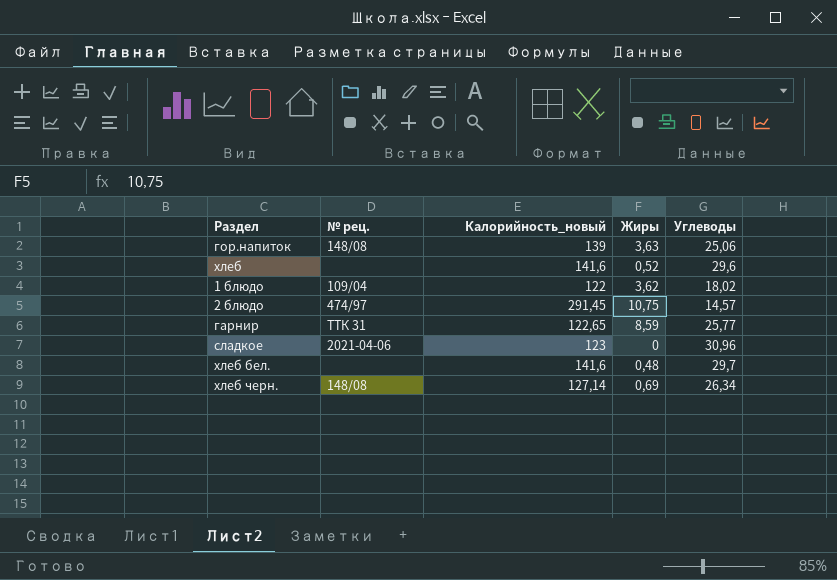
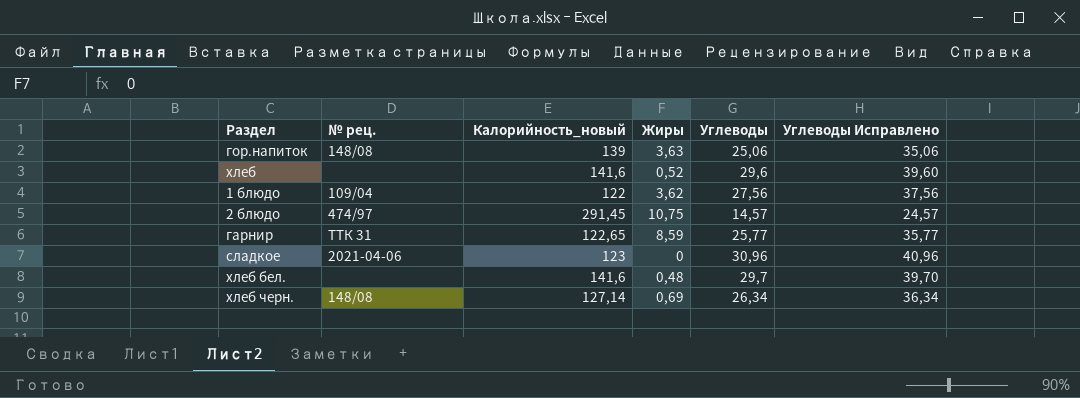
column Углеводы Исправлено | formula: none -> [Углеводы] + 10
1 блюдо | Углеводы: 18,02 -> 27,56

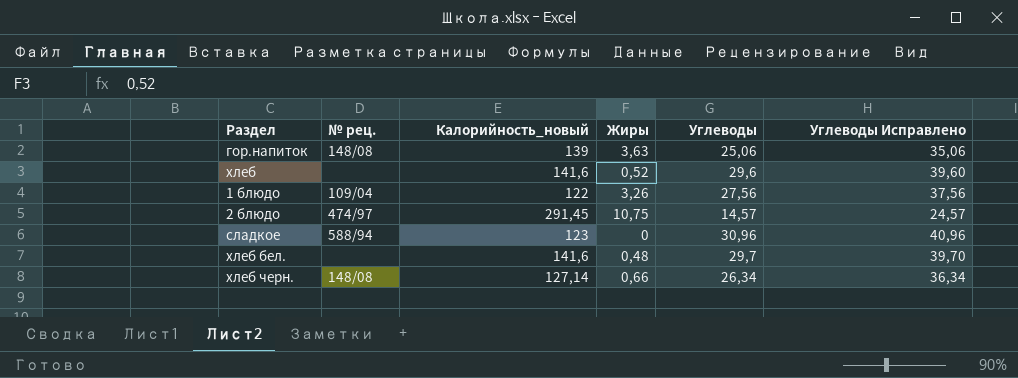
row гарнир: ТТК 31 | 122,65 | 8,59 | 25,77 | 35,77 -> none
1 блюдо | Жиры: 3,62 -> 3,26
сладкое | № рец.: 2021-04-06 -> 588/94
хлеб черн. | Жиры: 0,69 -> 0,66

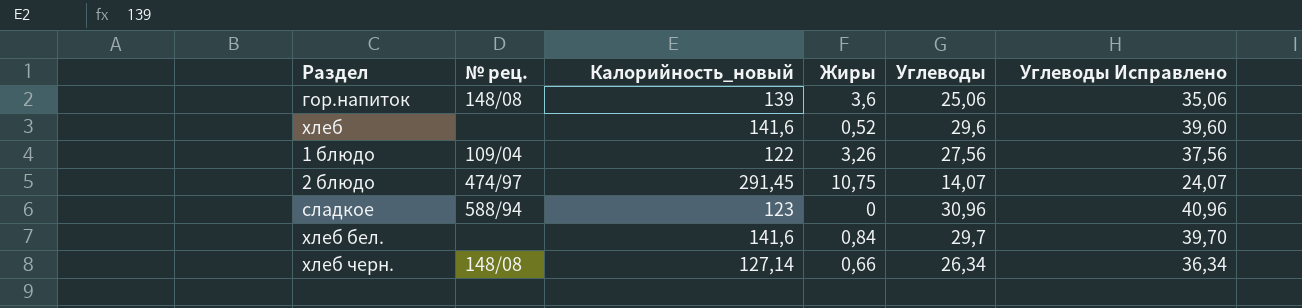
гор.напиток | Жиры: 3,63 -> 3,6
2 блюдо | Углеводы: 14,57 -> 14,07
2 блюдо | Углеводы Исправлено: 24,57 -> 24,07
хлеб бел. | Жиры: 0,48 -> 0,84

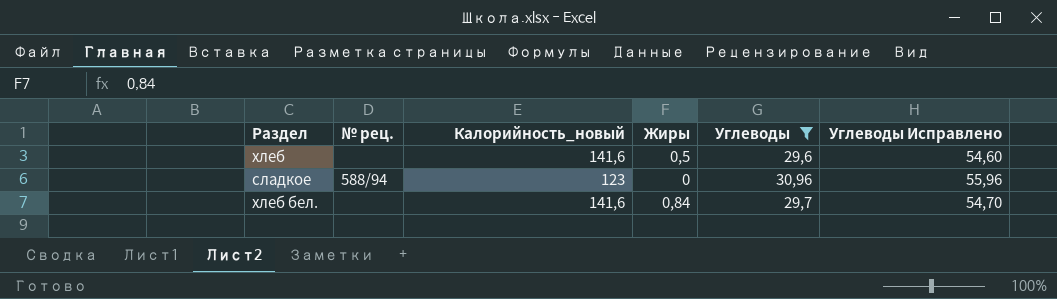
filter: none -> Углеводы >= 29,6
column Углеводы Исправлено | formula: [Углеводы] + 10 -> [Углеводы] + 25
хлеб | Жиры: 0,52 -> 0,5

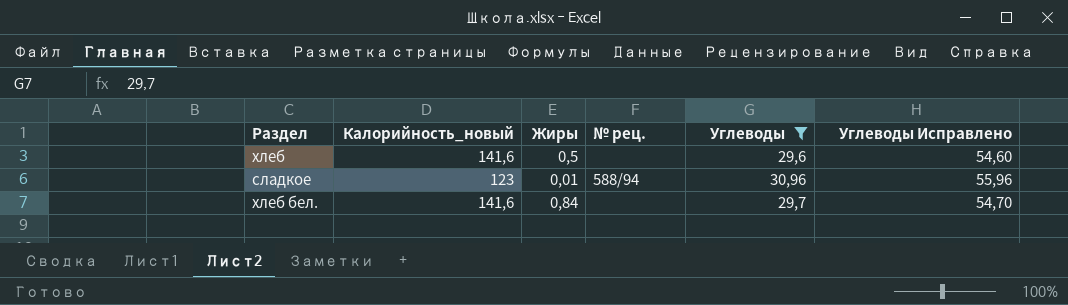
column № рец. | position: 2 -> 4
сладкое | Жиры: 0 -> 0,01

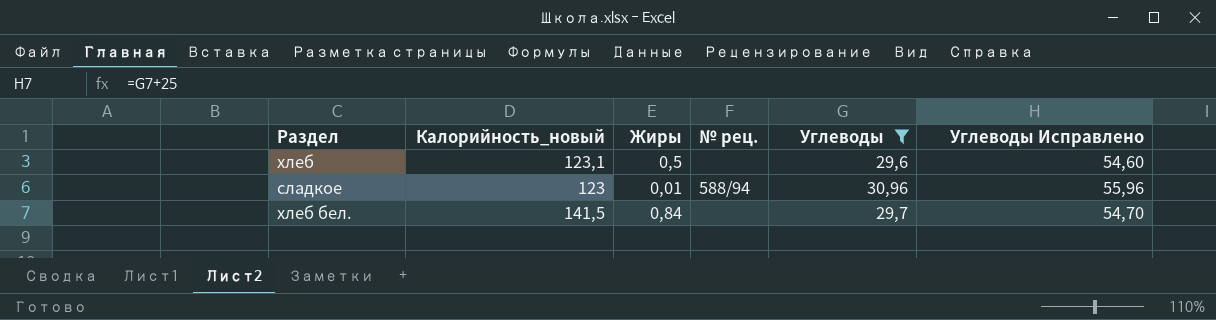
хлеб | Калорийность_новый: 141,6 -> 123,1
хлеб бел. | Калорийность_новый: 141,6 -> 141,5

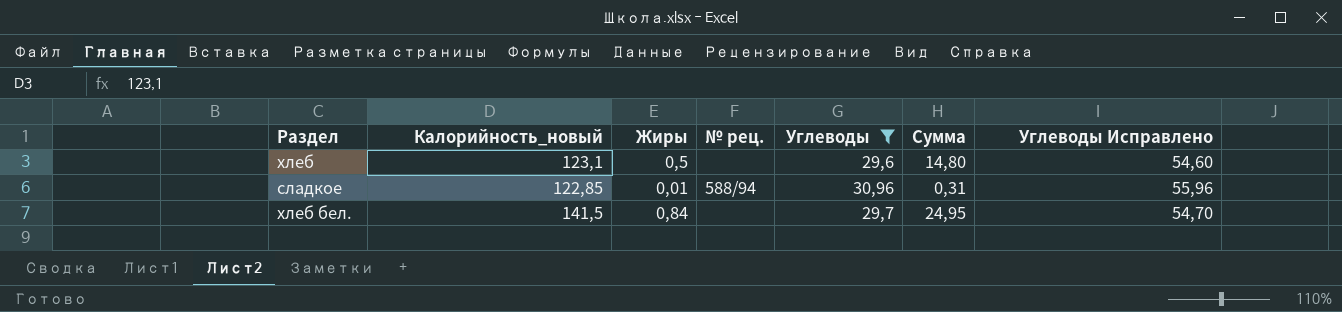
column Сумма | formula: none -> [Жиры] * [Углеводы]
сладкое | Калорийность_новый: 123 -> 122,85

